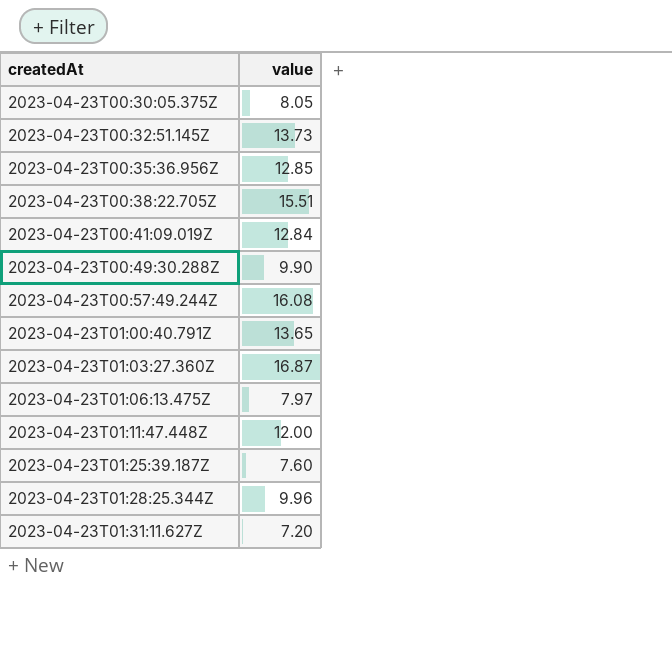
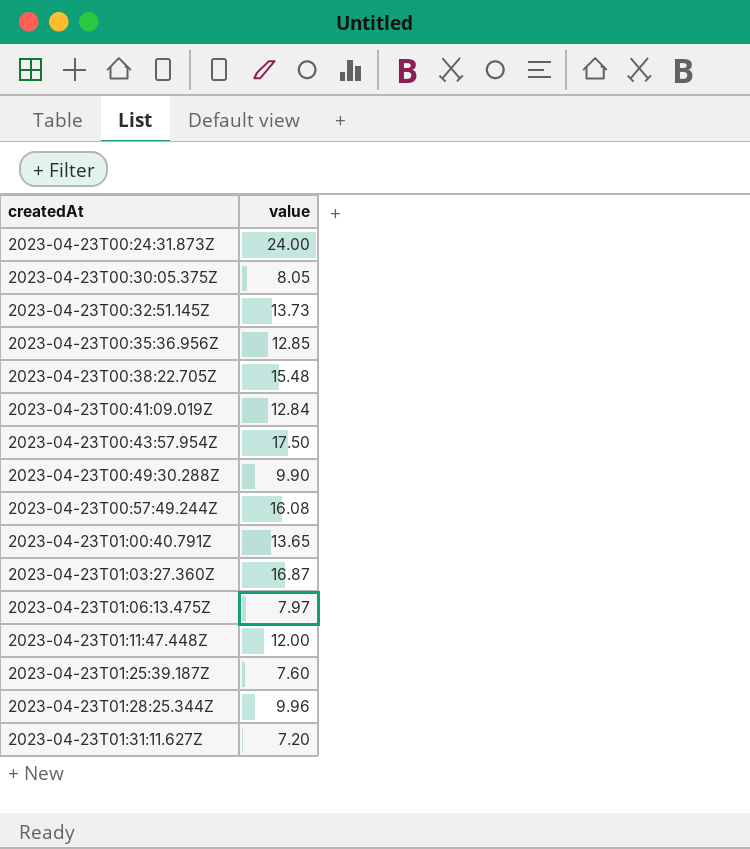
row 2023-04-23T00:24:31.873Z: none -> 24.00
2023-04-23T00:38:22.705Z | value: 15.51 -> 15.48
row 2023-04-23T00:43:57.954Z: none -> 17.50

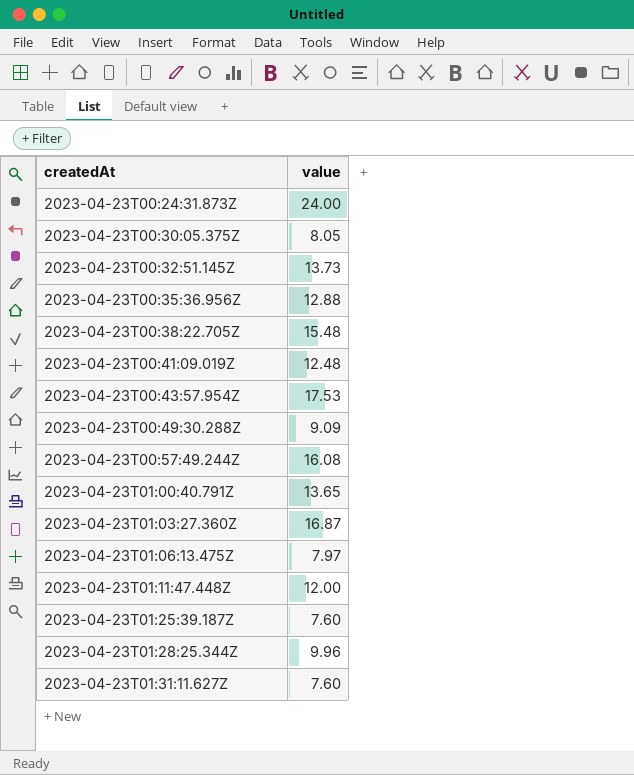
2023-04-23T00:35:36.956Z | value: 12.85 -> 12.88
2023-04-23T00:41:09.019Z | value: 12.84 -> 12.48
2023-04-23T00:43:57.954Z | value: 17.50 -> 17.53
2023-04-23T00:49:30.288Z | value: 9.90 -> 9.09
2023-04-23T01:31:11.627Z | value: 7.20 -> 7.60

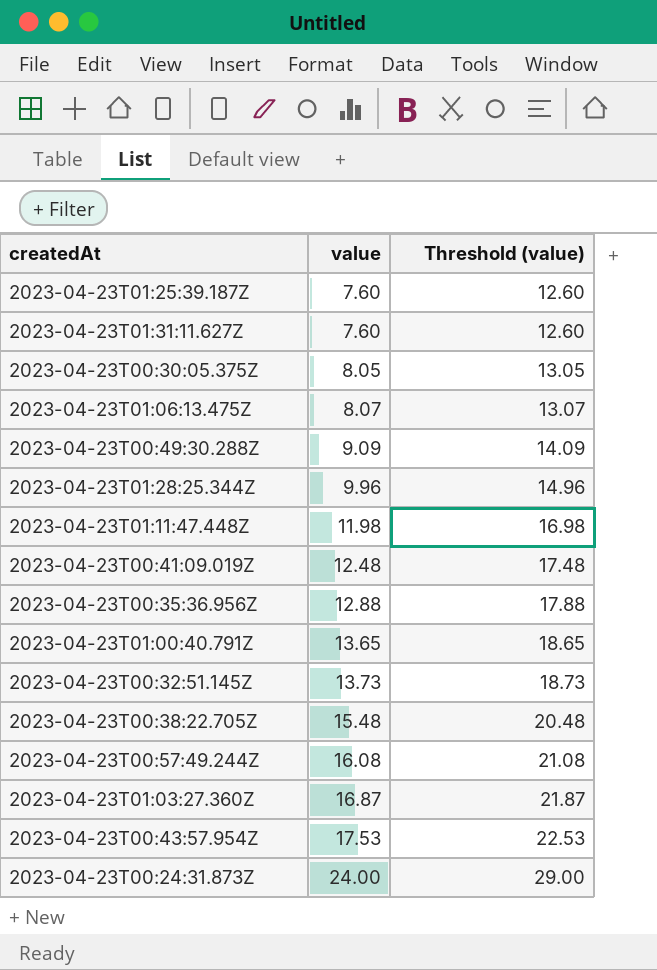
row order: createdAt ascending -> value ascending
column Threshold (value) | formula: none -> [value] + 5
2023-04-23T01:06:13.475Z | value: 7.97 -> 8.07
2023-04-23T01:11:47.448Z | value: 12.00 -> 11.98

